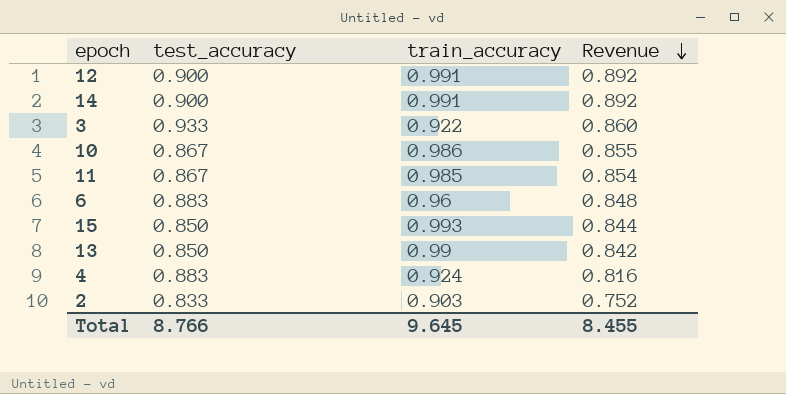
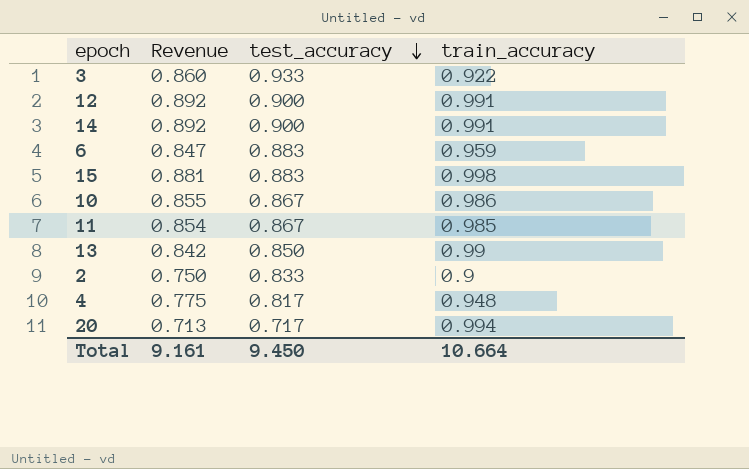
row order: Revenue descending -> test_accuracy descending
column Revenue | position: 4 -> 2
6 | Revenue: 0.848 -> 0.847
6 | train_accuracy: 0.96 -> 0.959
15 | Revenue: 0.844 -> 0.881
15 | test_accuracy: 0.850 -> 0.883
15 | train_accuracy: 0.993 -> 0.998
2 | Revenue: 0.752 -> 0.750
2 | train_accuracy: 0.903 -> 0.9
4 | Revenue: 0.816 -> 0.775
4 | test_accuracy: 0.883 -> 0.817
4 | train_accuracy: 0.924 -> 0.948
row 20: none -> 0.713 | 0.717 | 0.994
Total | Revenue: 8.455 -> 9.161
Total | test_accuracy: 8.766 -> 9.450
Total | train_accuracy: 9.645 -> 10.664

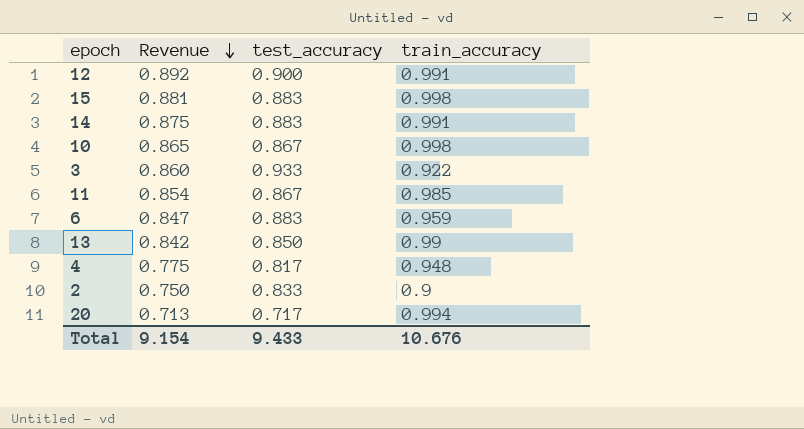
row order: test_accuracy descending -> Revenue descending
14 | Revenue: 0.892 -> 0.875
14 | test_accuracy: 0.900 -> 0.883
10 | Revenue: 0.855 -> 0.865
10 | train_accuracy: 0.986 -> 0.998
Total | Revenue: 9.161 -> 9.154
Total | test_accuracy: 9.450 -> 9.433
Total | train_accuracy: 10.664 -> 10.676

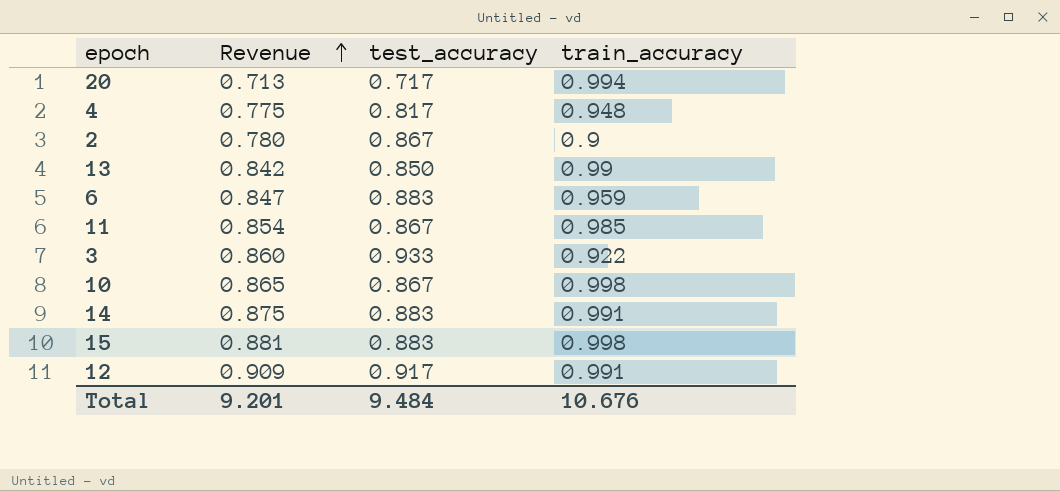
row order: Revenue descending -> Revenue ascending
2 | Revenue: 0.750 -> 0.780
2 | test_accuracy: 0.833 -> 0.867
12 | Revenue: 0.892 -> 0.909
12 | test_accuracy: 0.900 -> 0.917
Total | Revenue: 9.154 -> 9.201
Total | test_accuracy: 9.433 -> 9.484

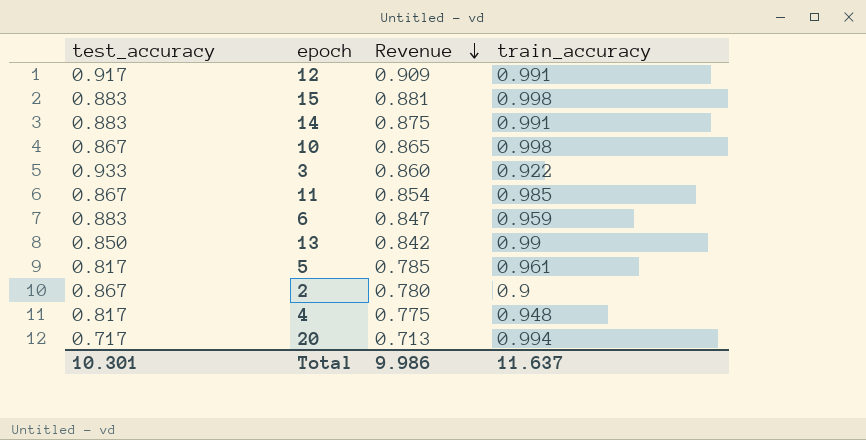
row order: Revenue ascending -> Revenue descending
column test_accuracy | position: 3 -> 1
row 5: none -> 0.817 | 0.785 | 0.961
Total | test_accuracy: 9.484 -> 10.301
Total | Revenue: 9.201 -> 9.986
Total | train_accuracy: 10.676 -> 11.637

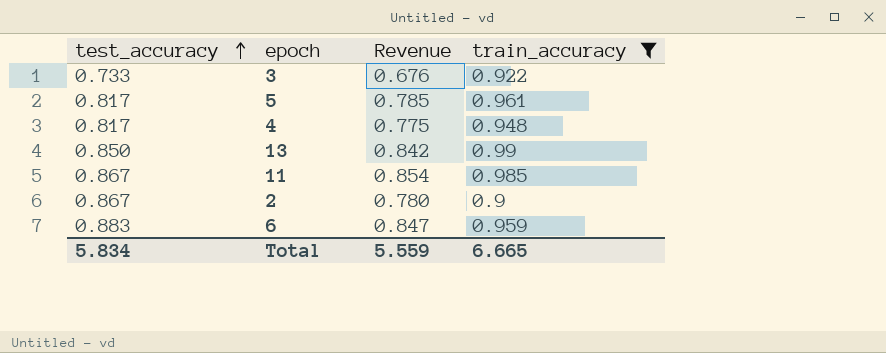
filter: none -> train_accuracy <= 0.99
row order: Revenue descending -> test_accuracy ascending
3 | test_accuracy: 0.933 -> 0.733
3 | Revenue: 0.860 -> 0.676
Total | test_accuracy: 10.301 -> 5.834
Total | Revenue: 9.986 -> 5.559
Total | train_accuracy: 11.637 -> 6.665

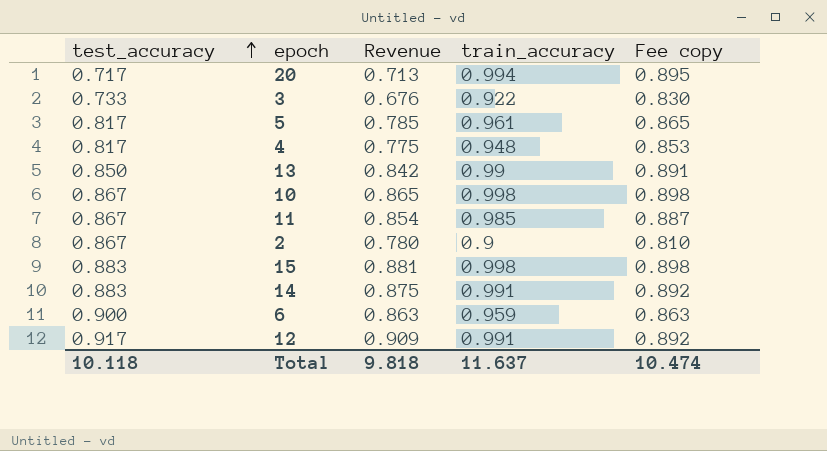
filter: train_accuracy <= 0.99 -> none
column Fee copy | formula: none -> [train_accuracy] * 0.9
6 | test_accuracy: 0.883 -> 0.900
6 | Revenue: 0.847 -> 0.863
Total | test_accuracy: 5.834 -> 10.118
Total | Revenue: 5.559 -> 9.818
Total | train_accuracy: 6.665 -> 11.637

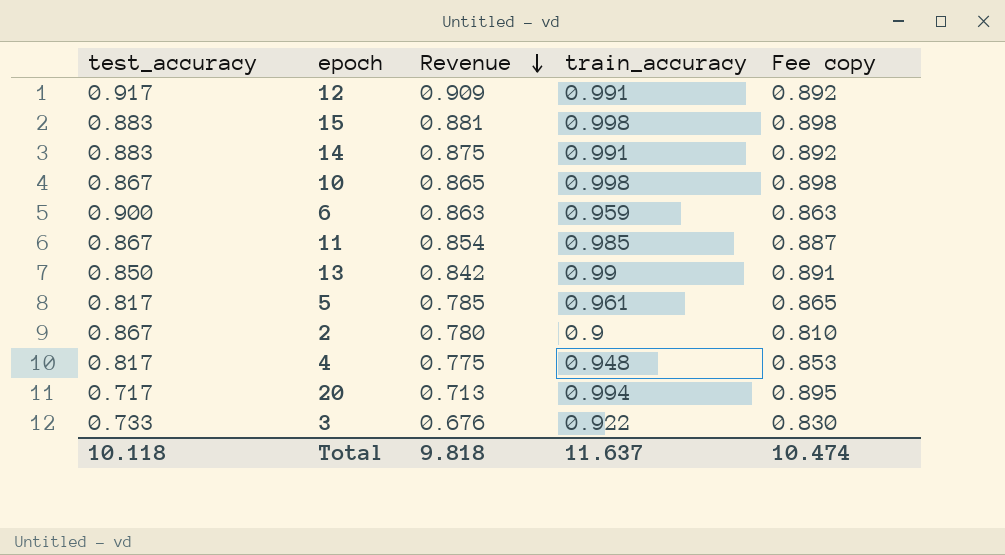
row order: test_accuracy ascending -> Revenue descending

